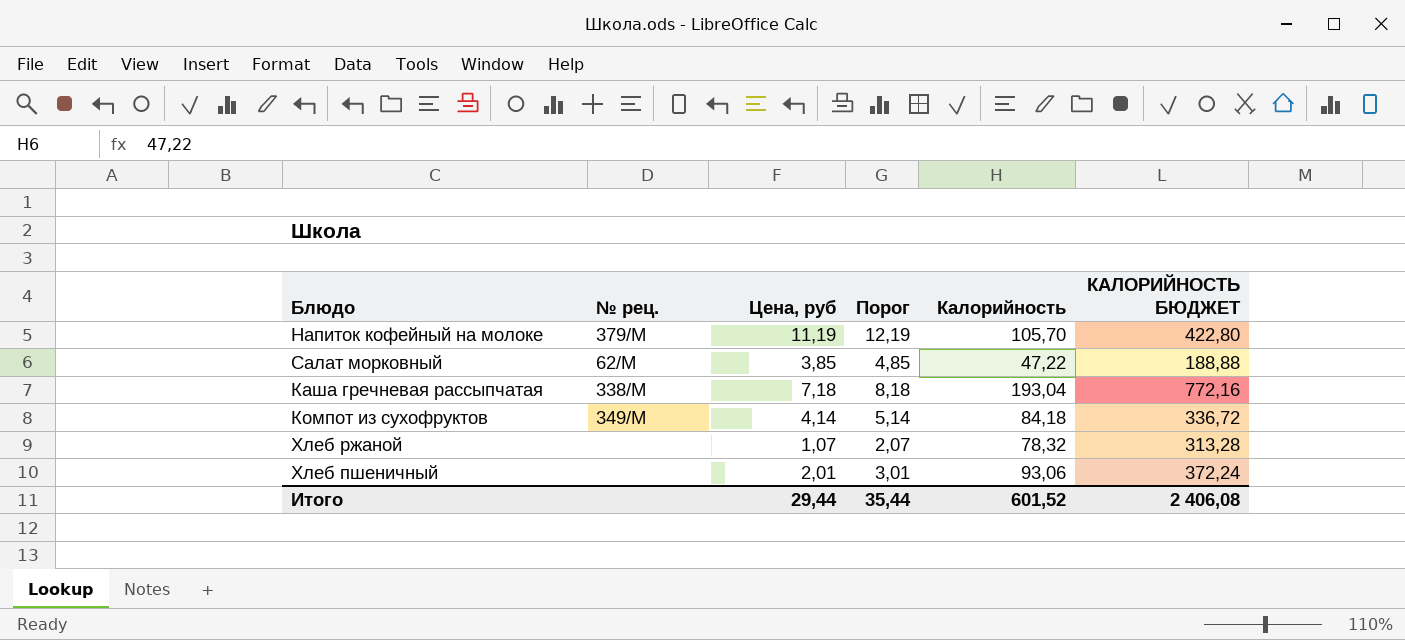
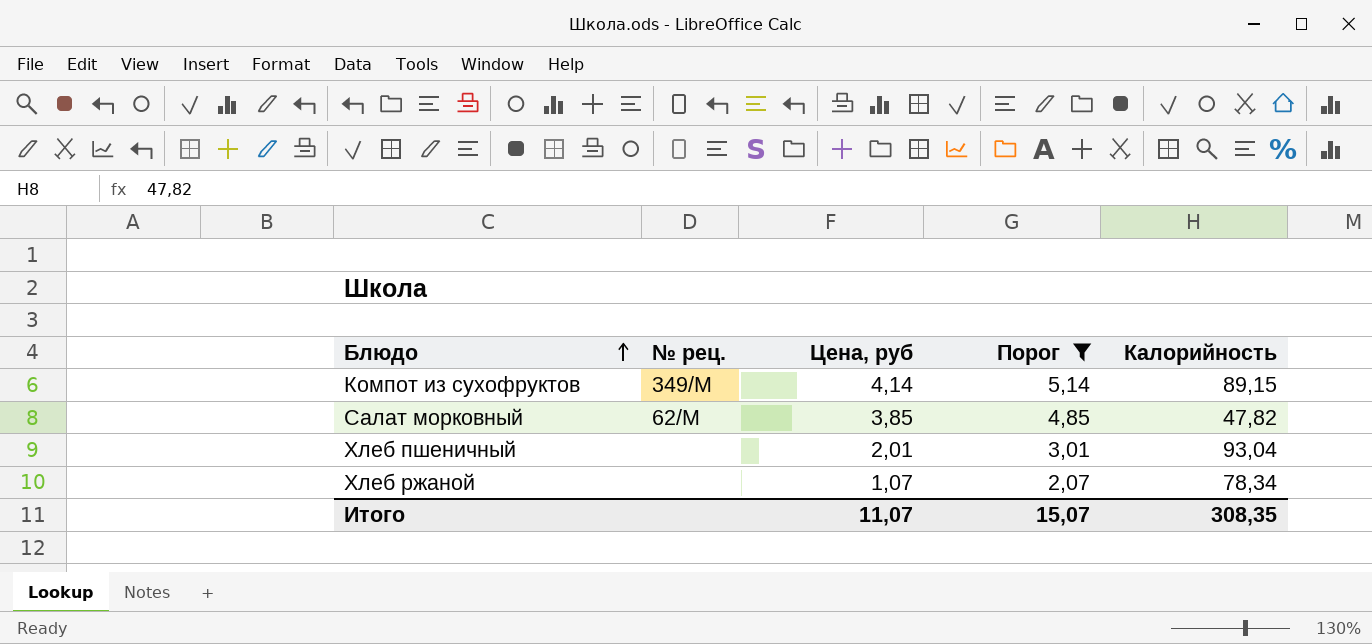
filter: none -> Порог <= 5,14
row order: none -> Блюдо ascending
column КАЛОРИЙНОСТЬ БЮДЖЕТ | formula: [Калорийность] * 4 -> none
Компот из сухофруктов | Калорийность: 84,18 -> 89,15
Салат морковный | Калорийность: 47,22 -> 47,82
Хлеб пшеничный | Калорийность: 93,06 -> 93,04
Хлеб ржаной | Калорийность: 78,32 -> 78,34
Итого | Цена, руб: 29,44 -> 11,07
Итого | Порог: 35,44 -> 15,07
Итого | Калорийность: 601,52 -> 308,35

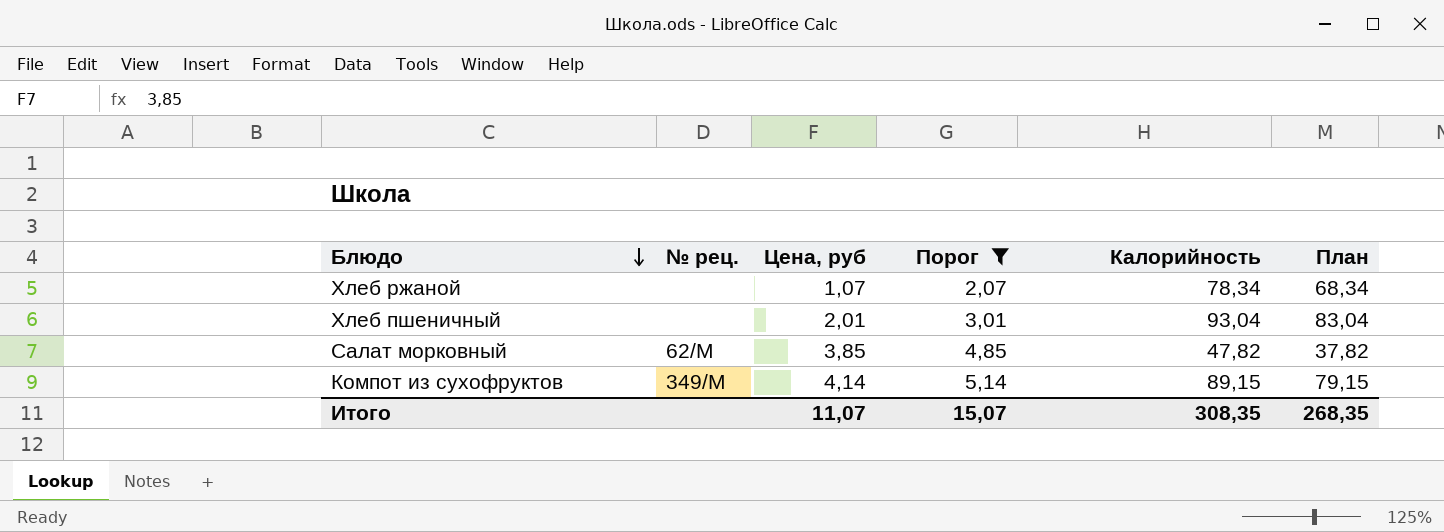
row order: Блюдо ascending -> Блюдо descending
column План | formula: none -> [Калорийность] - 10

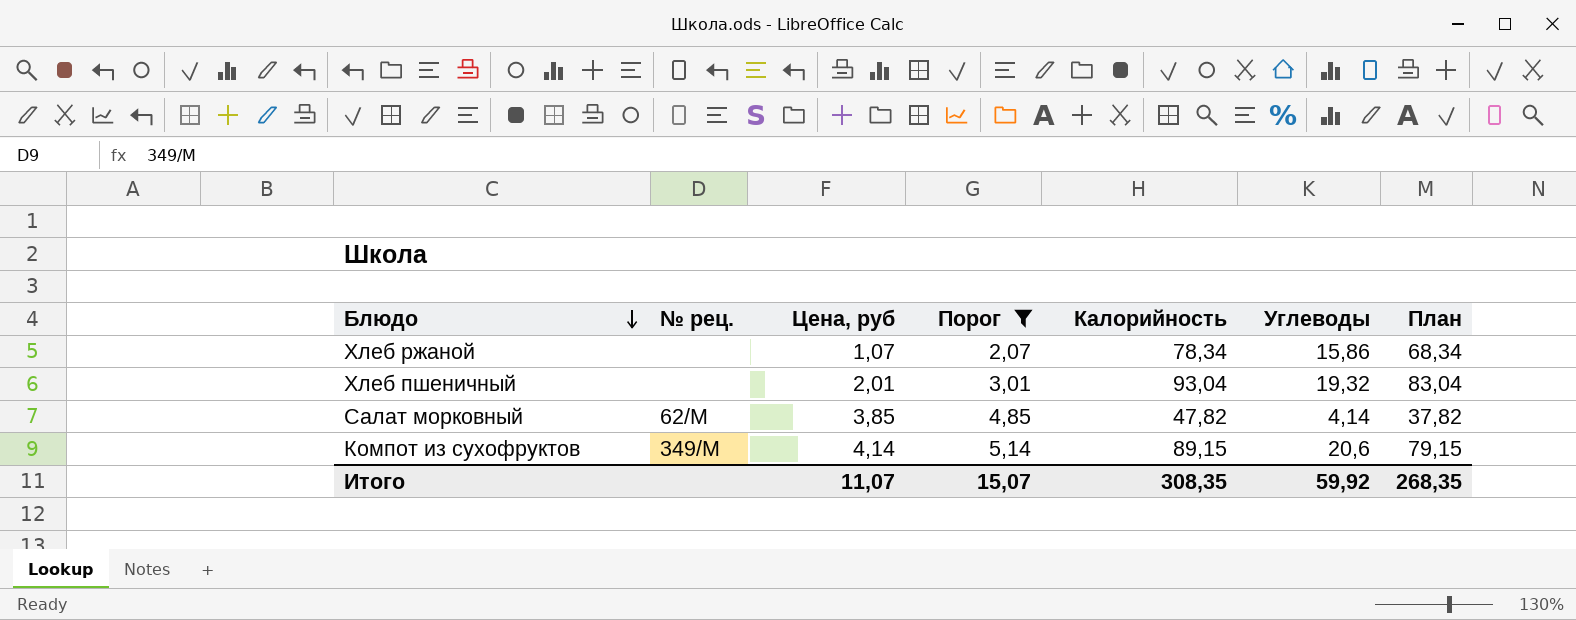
column Углеводы | position: none -> 6

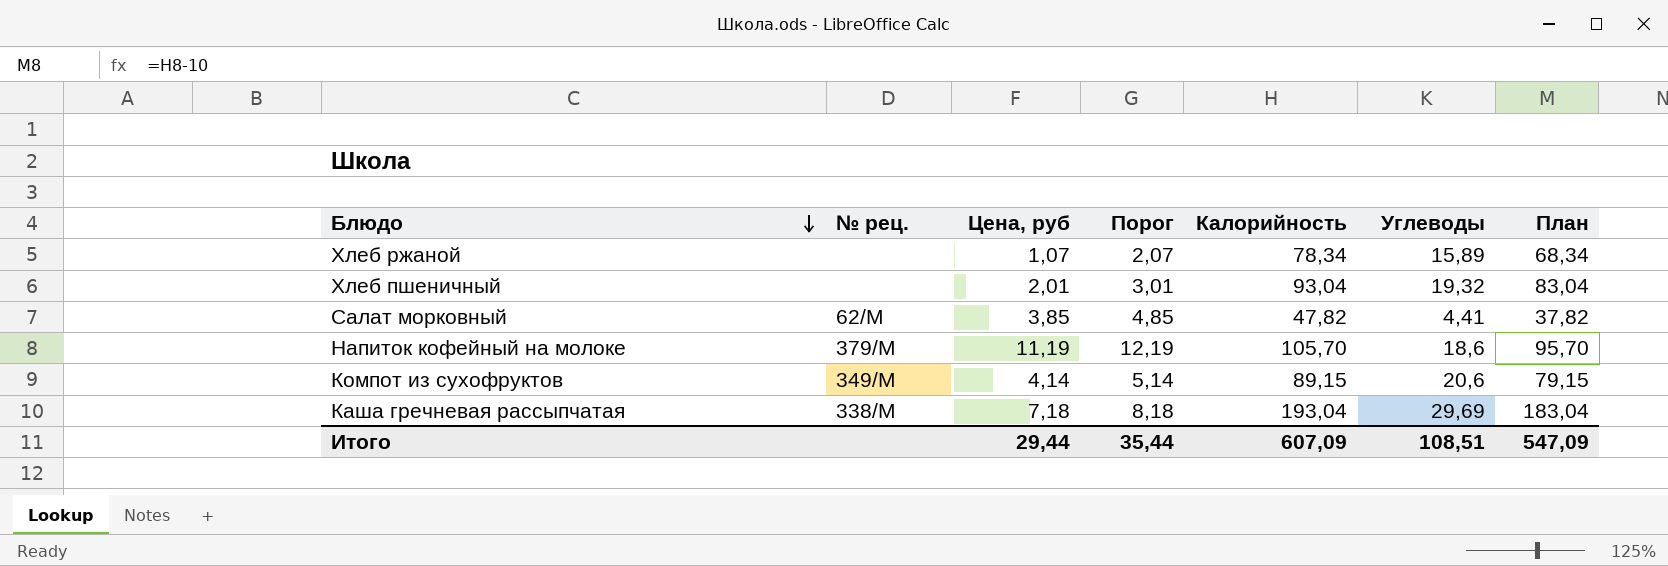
filter: Порог <= 5,14 -> none
Хлеб ржаной | Углеводы: 15,86 -> 15,89
Салат морковный | Углеводы: 4,14 -> 4,41
Итого | Цена, руб: 11,07 -> 29,44
Итого | Порог: 15,07 -> 35,44
Итого | Калорийность: 308,35 -> 607,09
Итого | Углеводы: 59,92 -> 108,51
Итого | План: 268,35 -> 547,09

